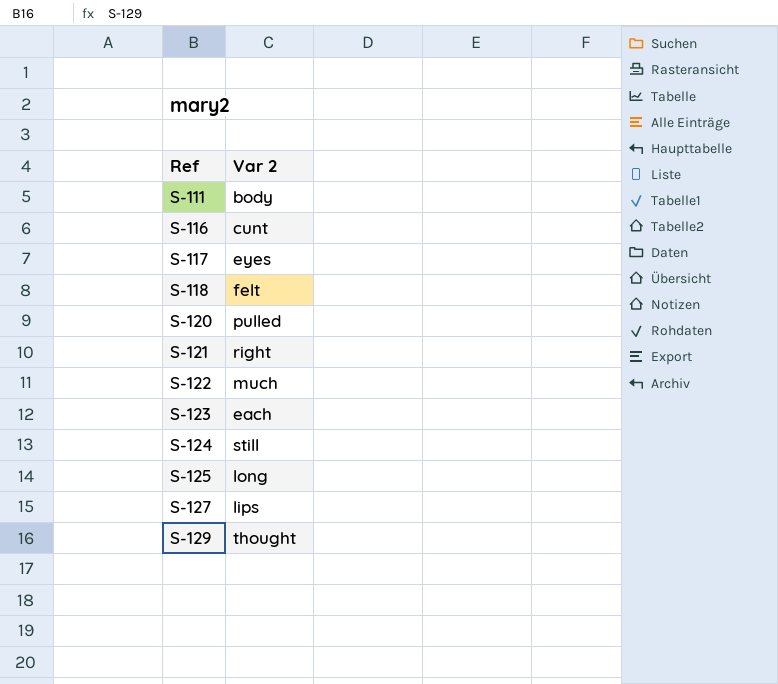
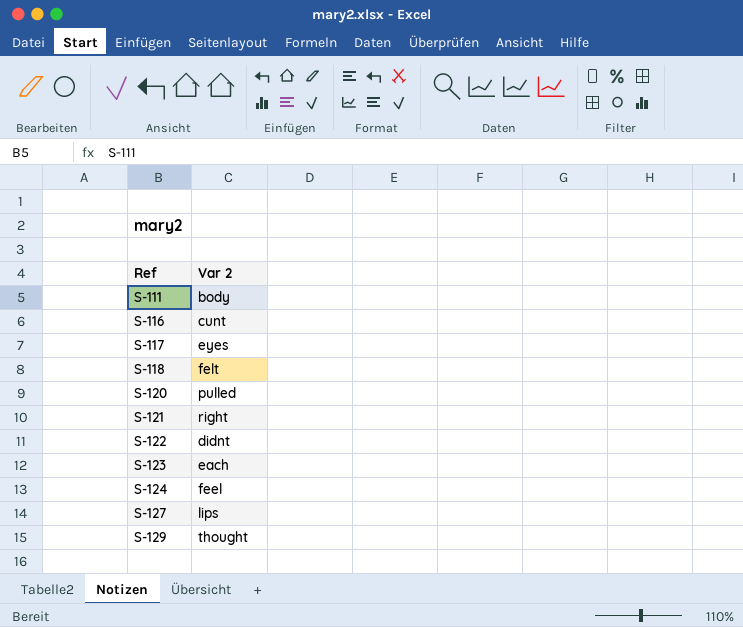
row S-125: long -> none
S-122 | Var 2: much -> didnt
S-124 | Var 2: still -> feel

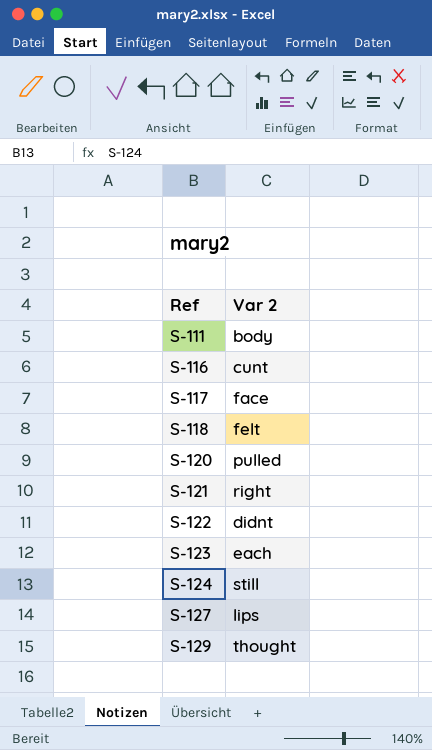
S-117 | Var 2: eyes -> face
S-124 | Var 2: feel -> still

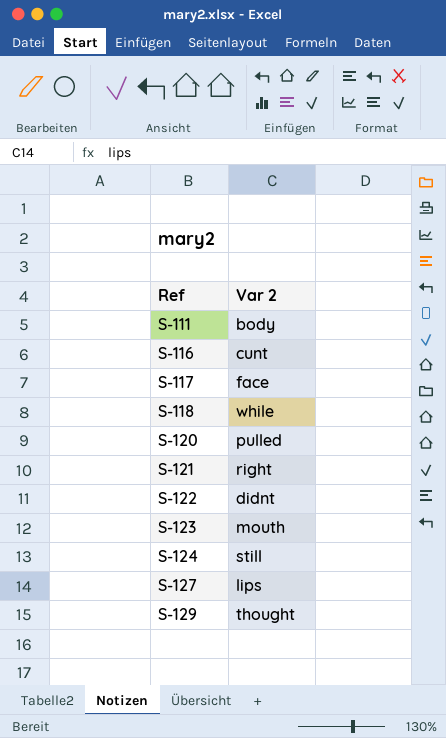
S-118 | Var 2: felt -> while
S-123 | Var 2: each -> mouth

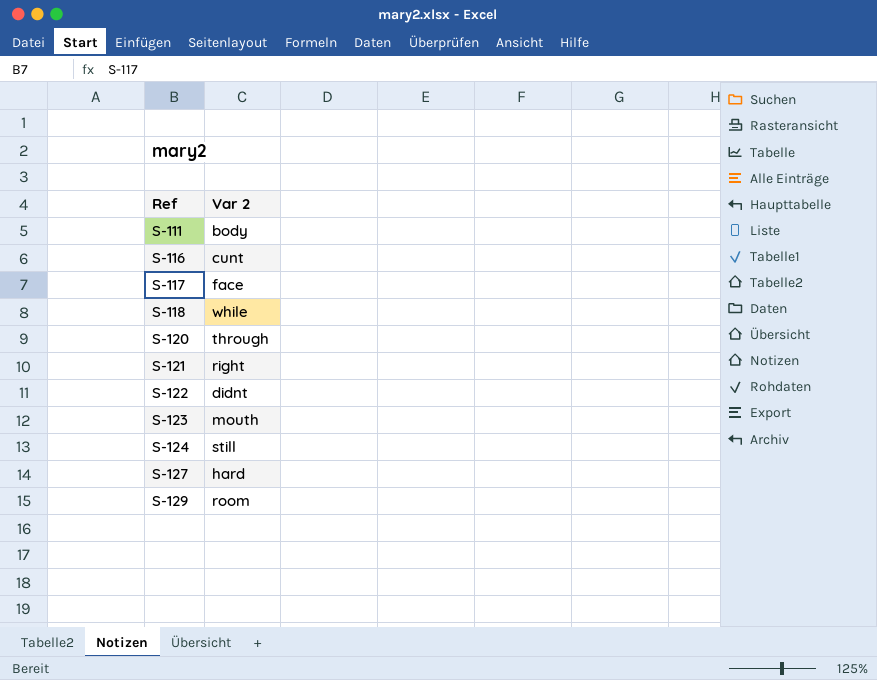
S-120 | Var 2: pulled -> through
S-127 | Var 2: lips -> hard
S-129 | Var 2: thought -> room

